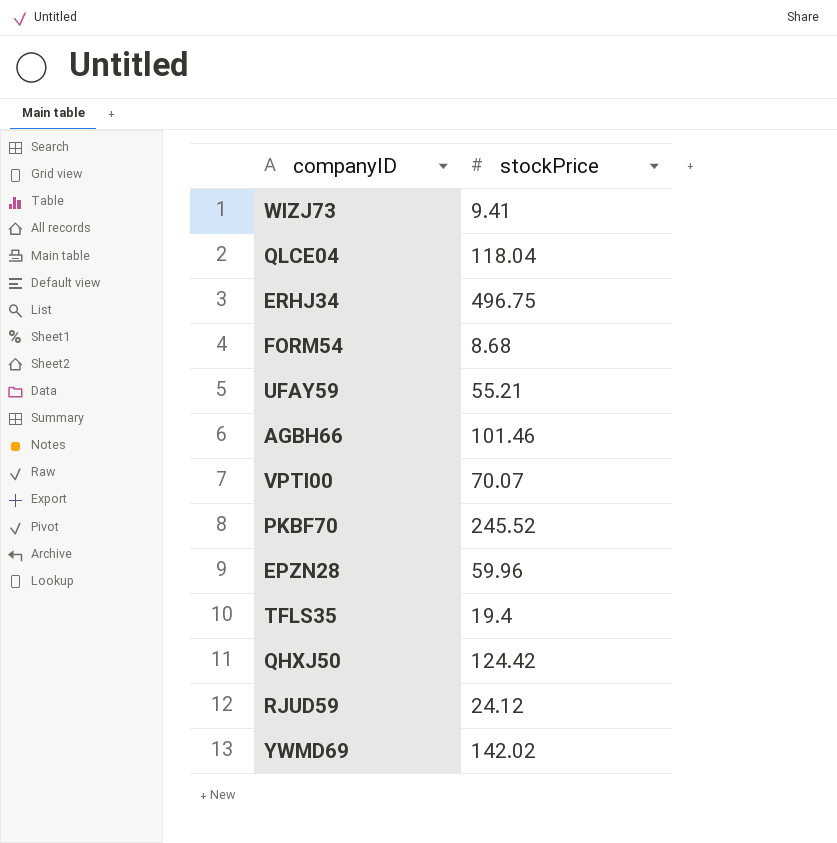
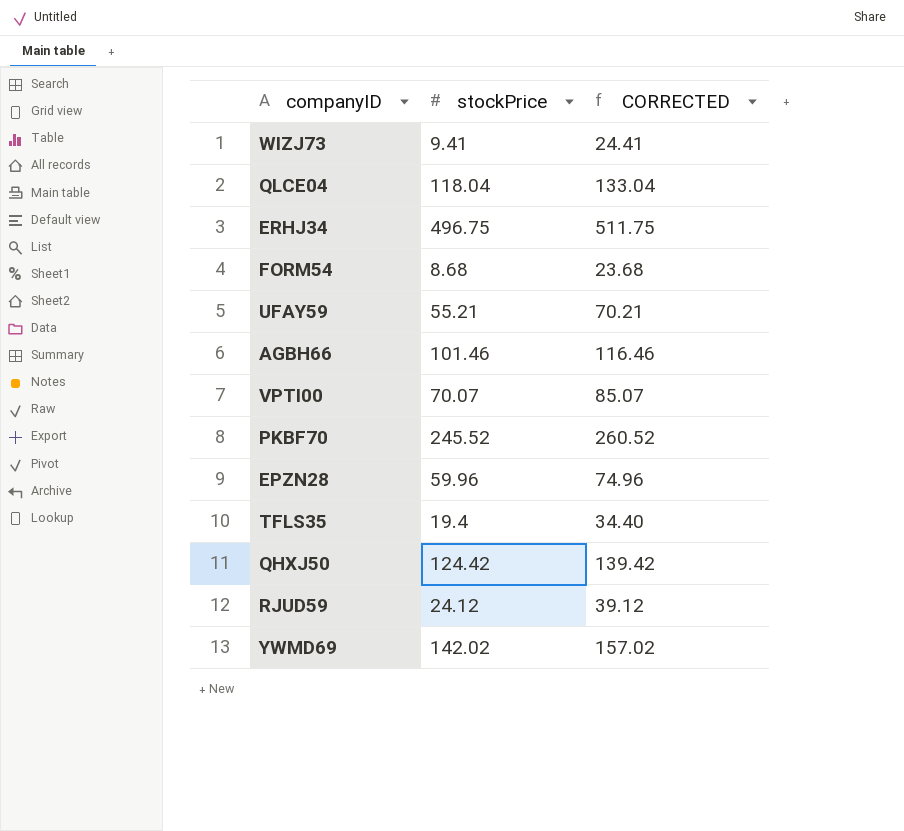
column CORRECTED | formula: none -> [stockPrice] + 15

